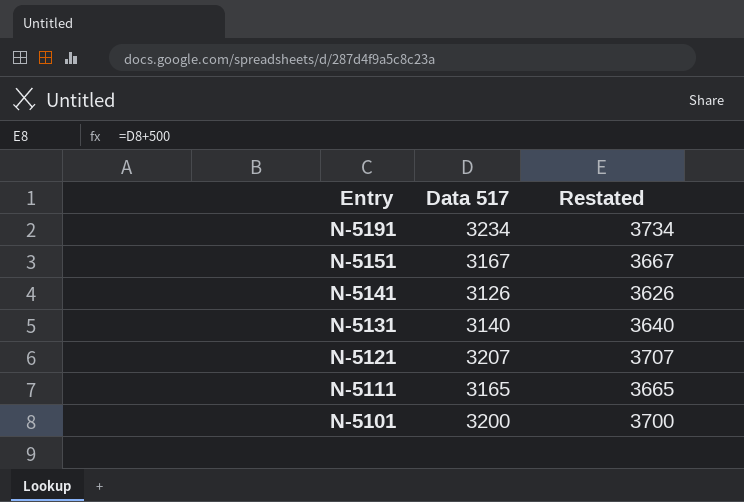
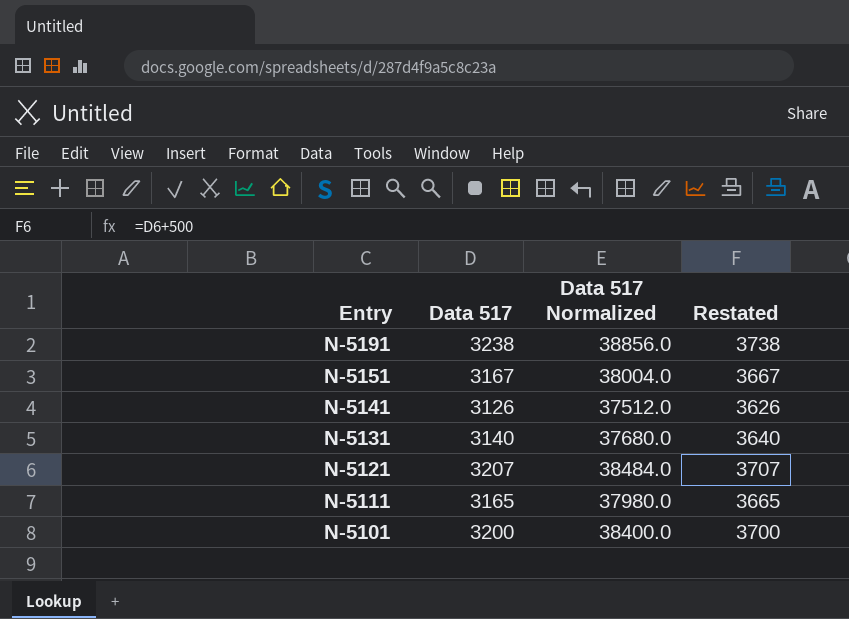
column Data 517 Normalized | formula: none -> [Data 517] * 12
N-5191 | Data 517: 3234 -> 3238
N-5191 | Restated: 3734 -> 3738

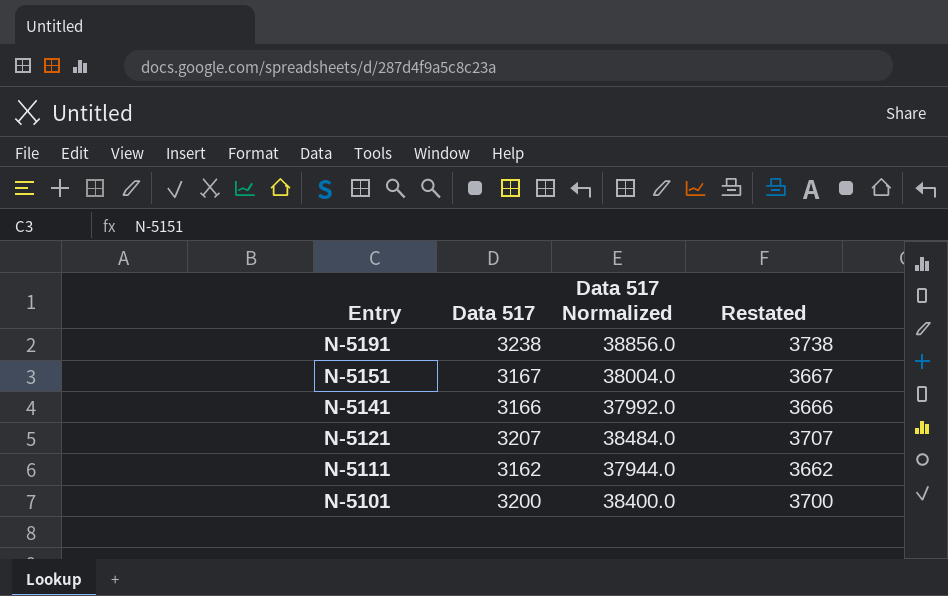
row N-5131: 3140 | 37680.0 | 3640 -> none
N-5141 | Data 517: 3126 -> 3166
N-5141 | Data 517 Normalized: 37512.0 -> 37992.0
N-5141 | Restated: 3626 -> 3666
N-5111 | Data 517: 3165 -> 3162
N-5111 | Data 517 Normalized: 37980.0 -> 37944.0
N-5111 | Restated: 3665 -> 3662

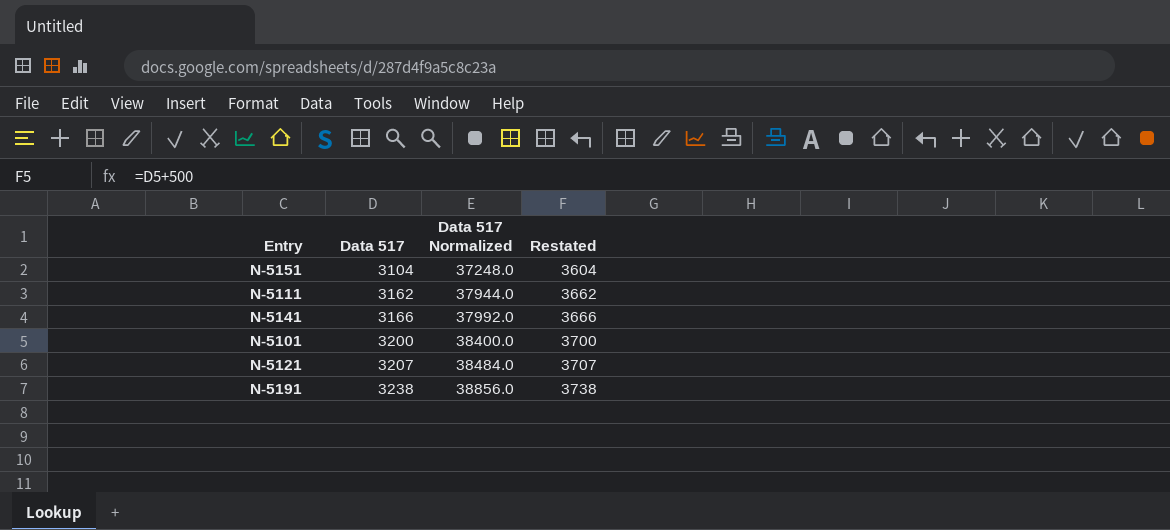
row order: Entry descending -> Data 517 ascending
N-5151 | Data 517: 3167 -> 3104
N-5151 | Data 517 Normalized: 38004.0 -> 37248.0
N-5151 | Restated: 3667 -> 3604

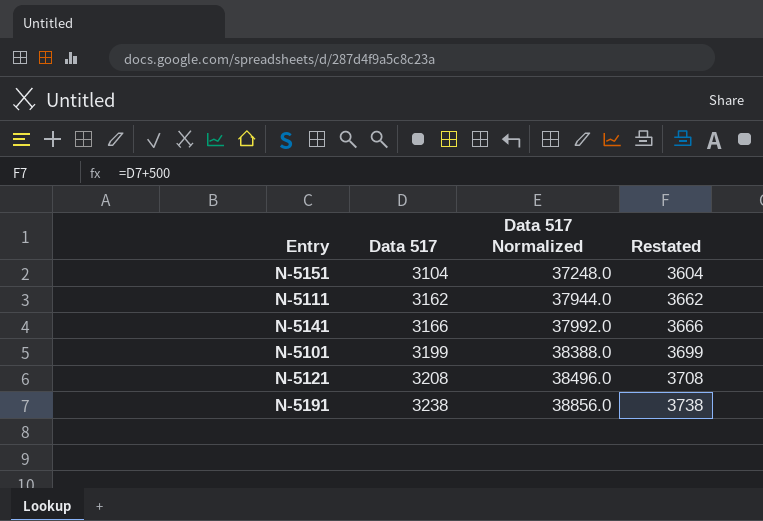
N-5101 | Data 517: 3200 -> 3199
N-5101 | Data 517 Normalized: 38400.0 -> 38388.0
N-5101 | Restated: 3700 -> 3699
N-5121 | Data 517: 3207 -> 3208
N-5121 | Data 517 Normalized: 38484.0 -> 38496.0
N-5121 | Restated: 3707 -> 3708

